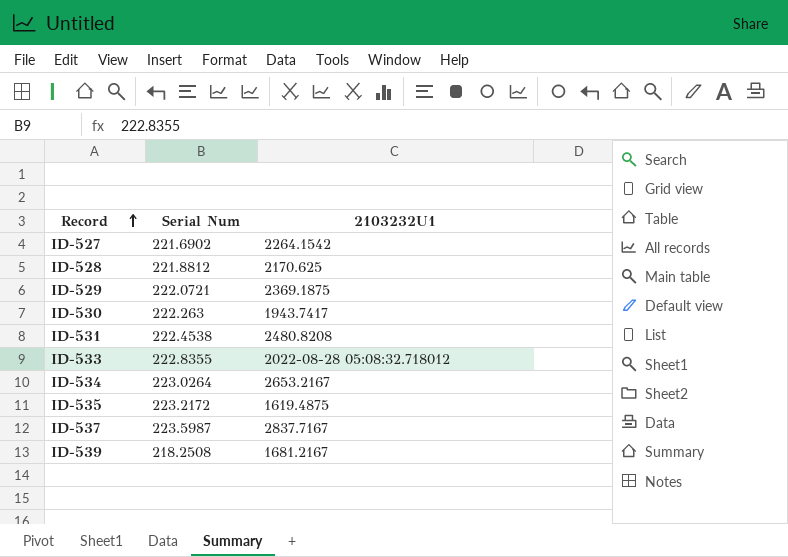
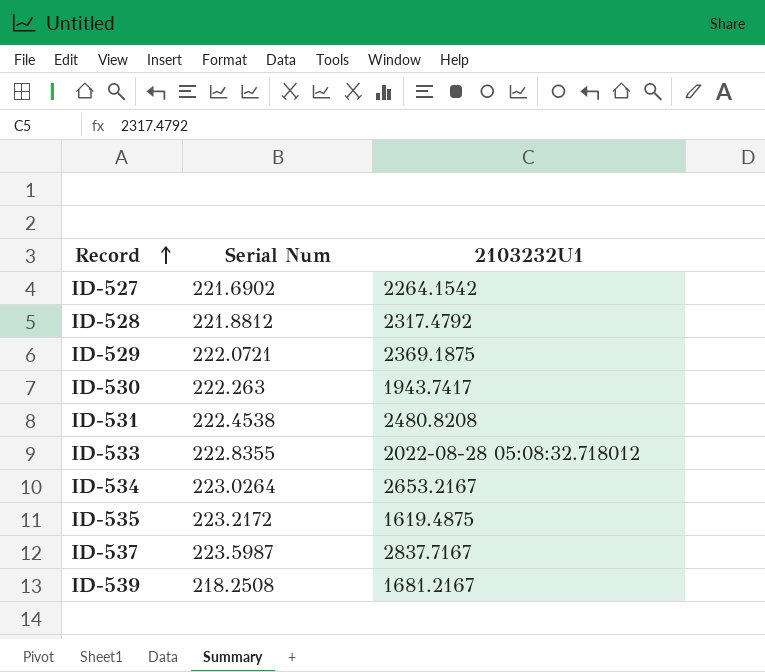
ID-528 | 2103232U1: 2170.625 -> 2317.4792

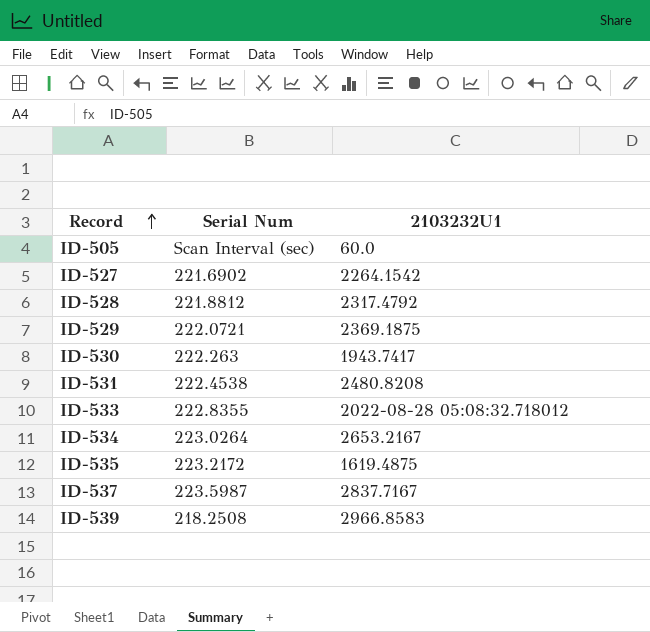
row ID-505: none -> Scan Interval (sec) | 60.0
ID-539 | 2103232U1: 1681.2167 -> 2966.8583

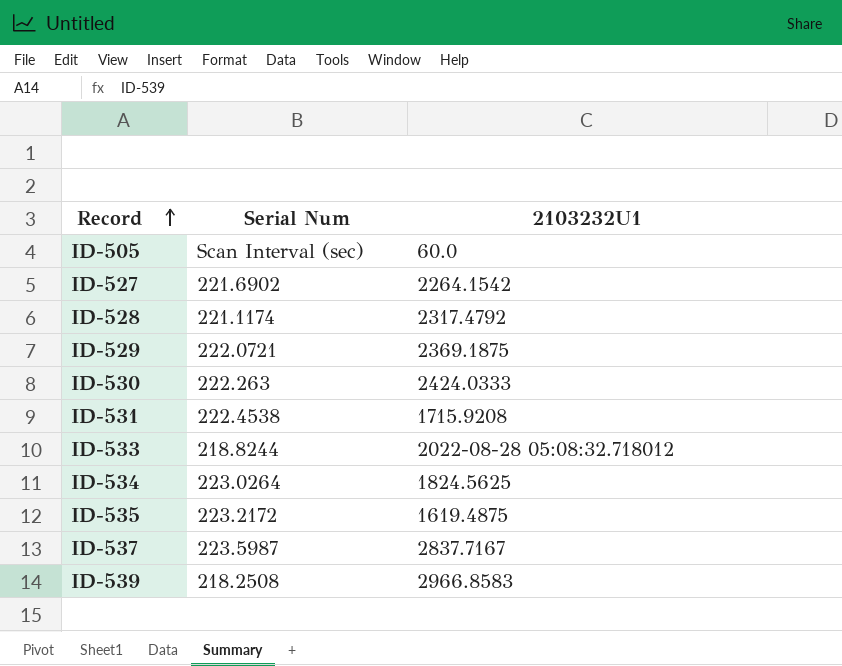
ID-528 | Serial Num: 221.8812 -> 221.1174
ID-530 | 2103232U1: 1943.7417 -> 2424.0333
ID-531 | 2103232U1: 2480.8208 -> 1715.9208
ID-533 | Serial Num: 222.8355 -> 218.8244
ID-534 | 2103232U1: 2653.2167 -> 1824.5625

